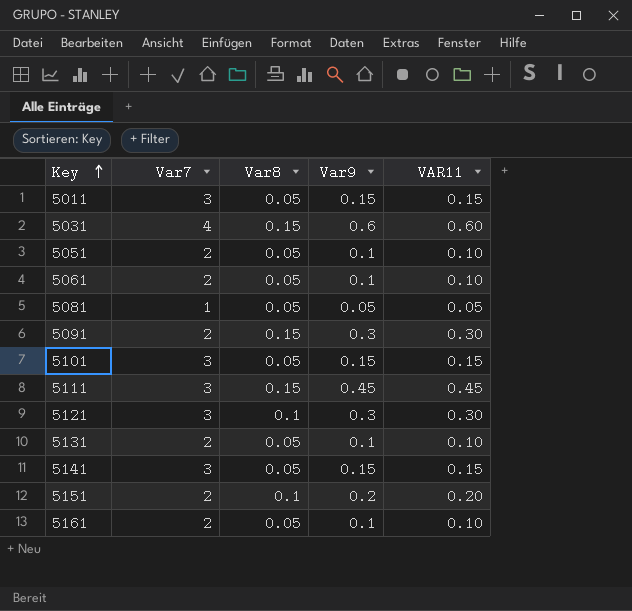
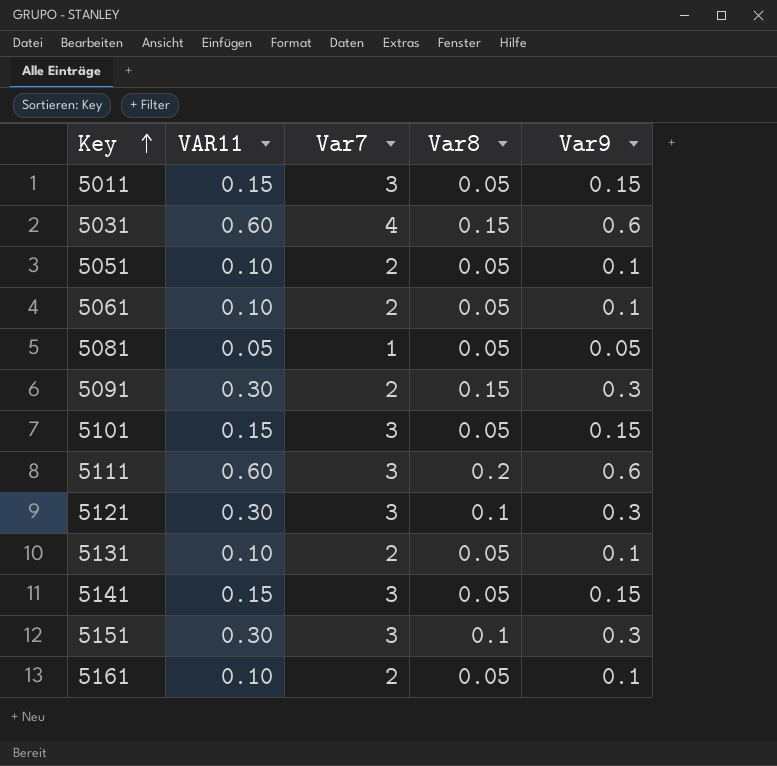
column VAR11 | position: 5 -> 2
5111 | VAR11: 0.45 -> 0.60
5111 | Var8: 0.15 -> 0.2
5111 | Var9: 0.45 -> 0.6
5151 | VAR11: 0.20 -> 0.30
5151 | Var7: 2 -> 3
5151 | Var9: 0.2 -> 0.3

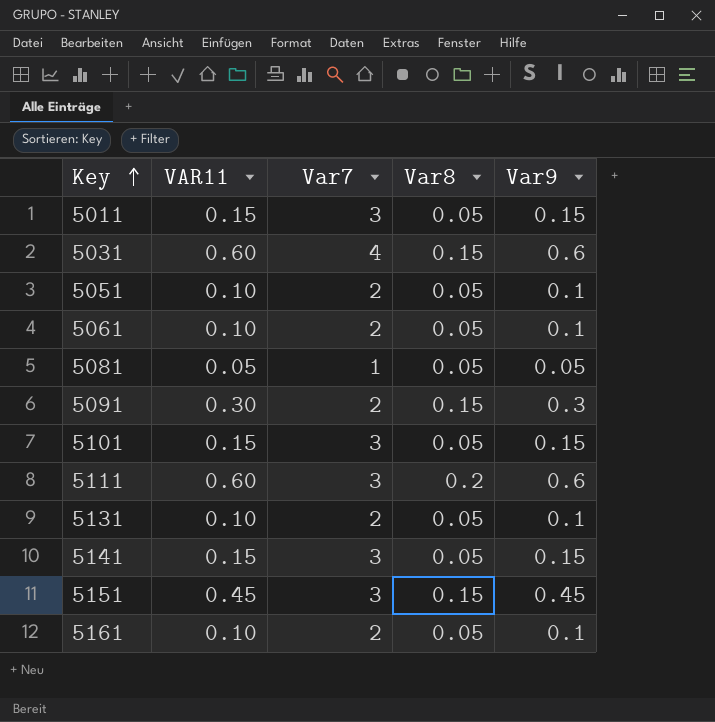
row 5121: 0.30 | 3 | 0.1 | 0.3 -> none
5151 | VAR11: 0.30 -> 0.45
5151 | Var8: 0.1 -> 0.15
5151 | Var9: 0.3 -> 0.45

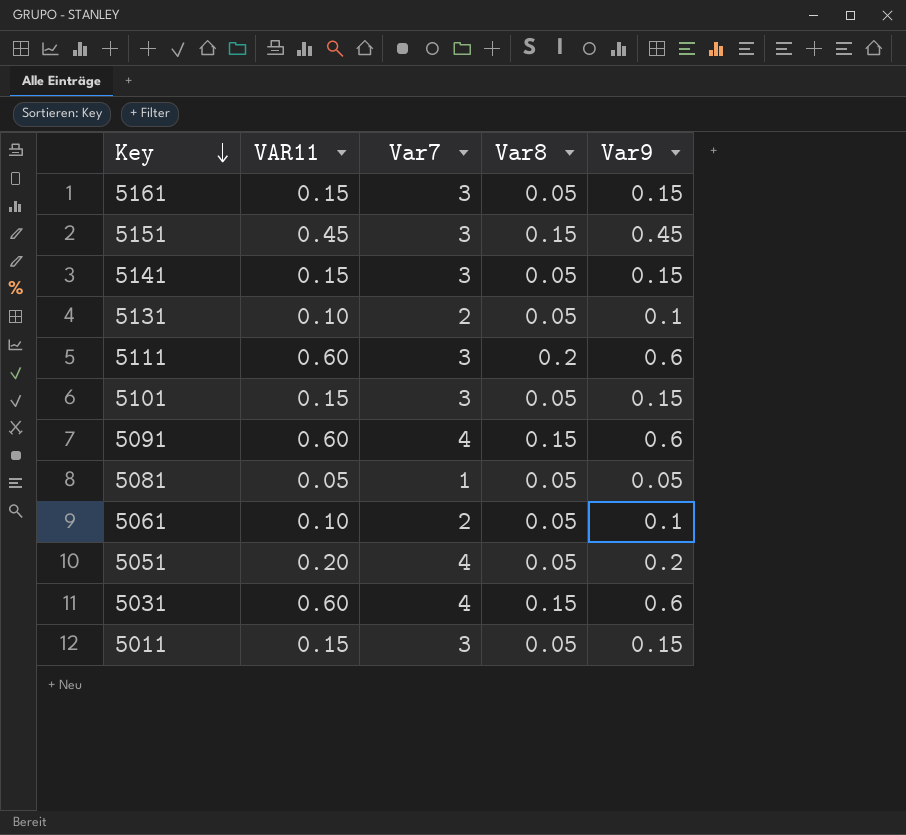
row order: Key ascending -> Key descending
5161 | VAR11: 0.10 -> 0.15
5161 | Var7: 2 -> 3
5161 | Var9: 0.1 -> 0.15
5091 | VAR11: 0.30 -> 0.60
5091 | Var7: 2 -> 4
5091 | Var9: 0.3 -> 0.6
5051 | VAR11: 0.10 -> 0.20
5051 | Var7: 2 -> 4
5051 | Var9: 0.1 -> 0.2

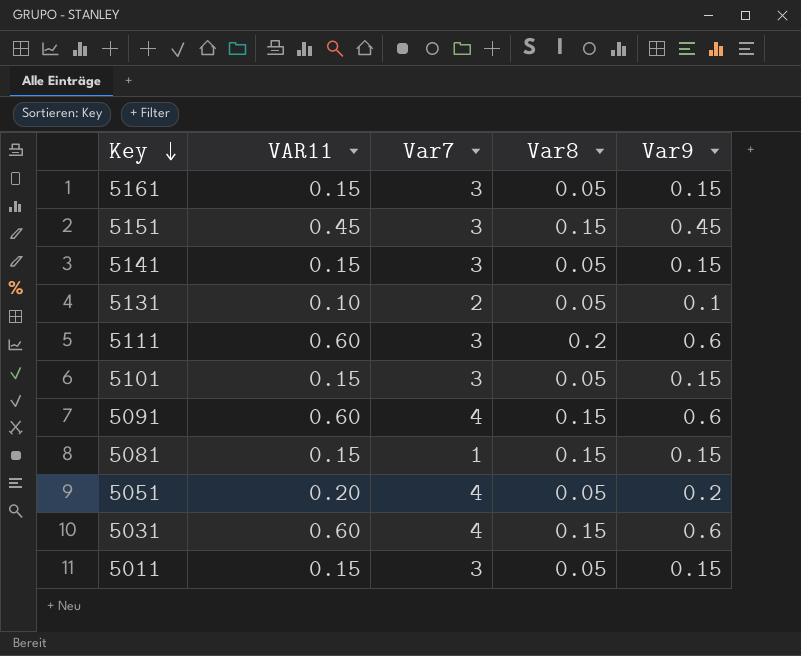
row 5061: 0.10 | 2 | 0.05 | 0.1 -> none
5081 | VAR11: 0.05 -> 0.15
5081 | Var8: 0.05 -> 0.15
5081 | Var9: 0.05 -> 0.15

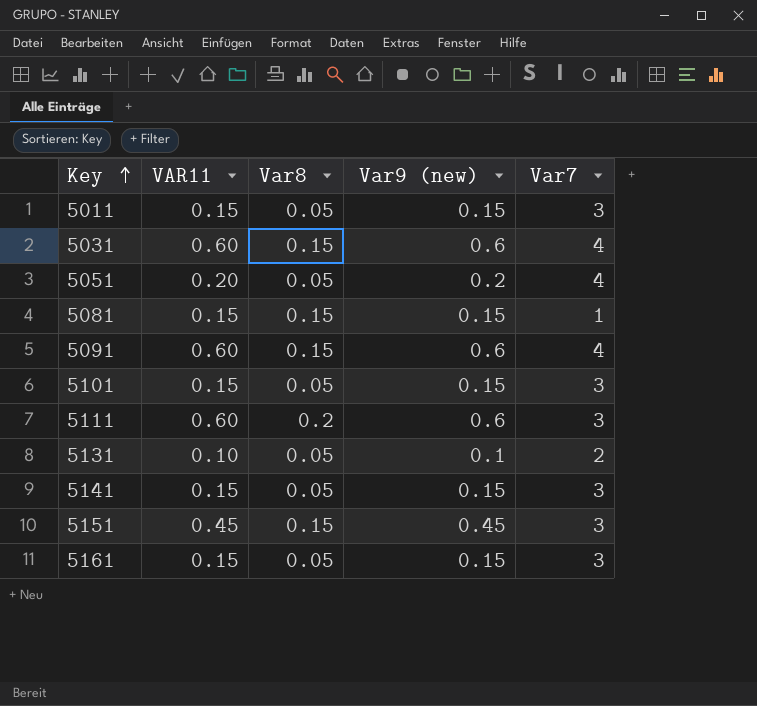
row order: Key descending -> Key ascending
column name: Var9 -> Var9 (new)
column Var7 | position: 3 -> 5

